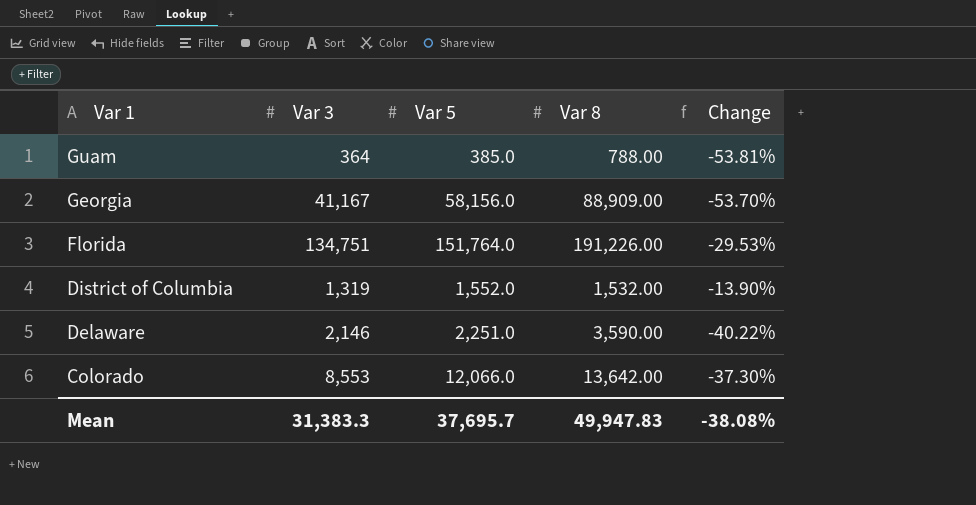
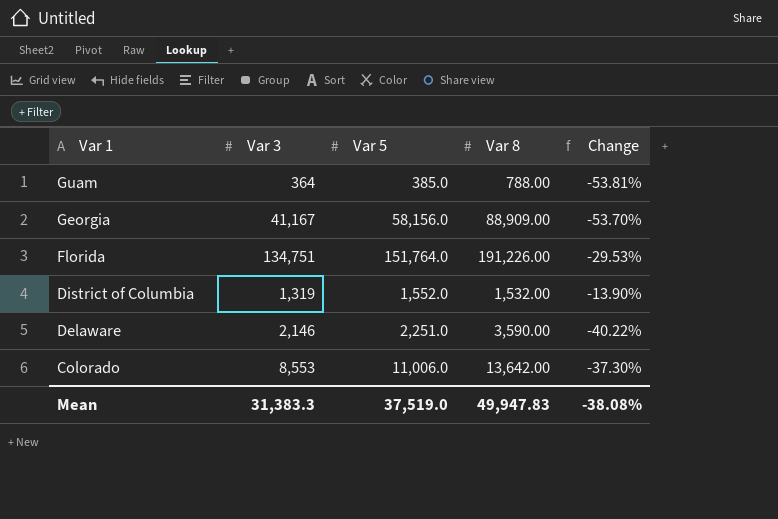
Colorado | Var 5: 12,066.0 -> 11,006.0
Mean | Var 5: 37,695.7 -> 37,519.0

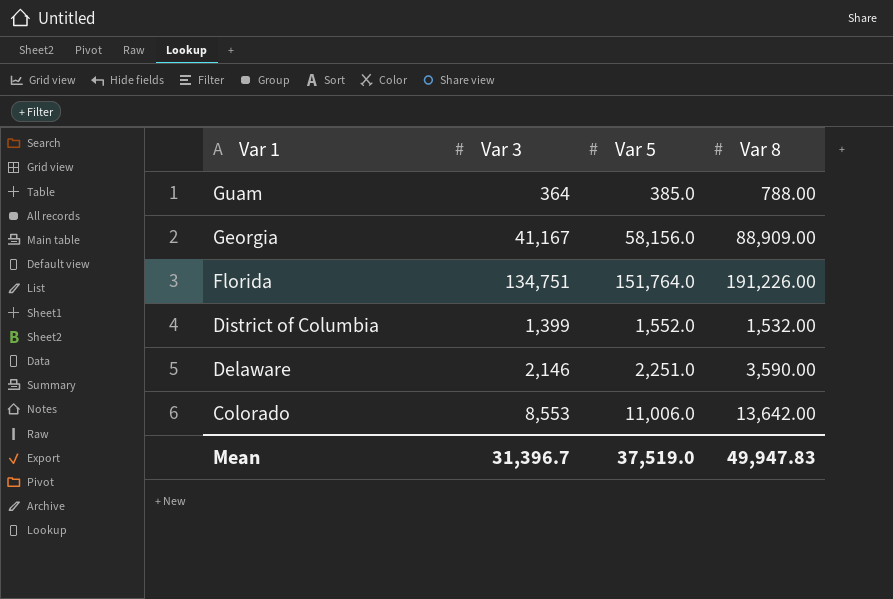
column Change | formula: ([Var 3] - [Var 8]) / [Var 8] -> none
District of Columbia | Var 3: 1,319 -> 1,399
Mean | Var 3: 31,383.3 -> 31,396.7

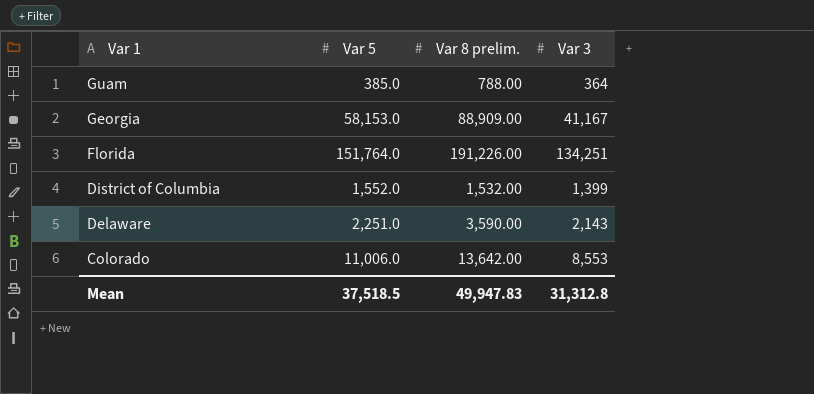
column name: Var 8 -> Var 8 prelim.
column Var 3 | position: 2 -> 4
Georgia | Var 5: 58,156.0 -> 58,153.0
Florida | Var 3: 134,751 -> 134,251
Delaware | Var 3: 2,146 -> 2,143
Mean | Var 5: 37,519.0 -> 37,518.5
Mean | Var 3: 31,396.7 -> 31,312.8

